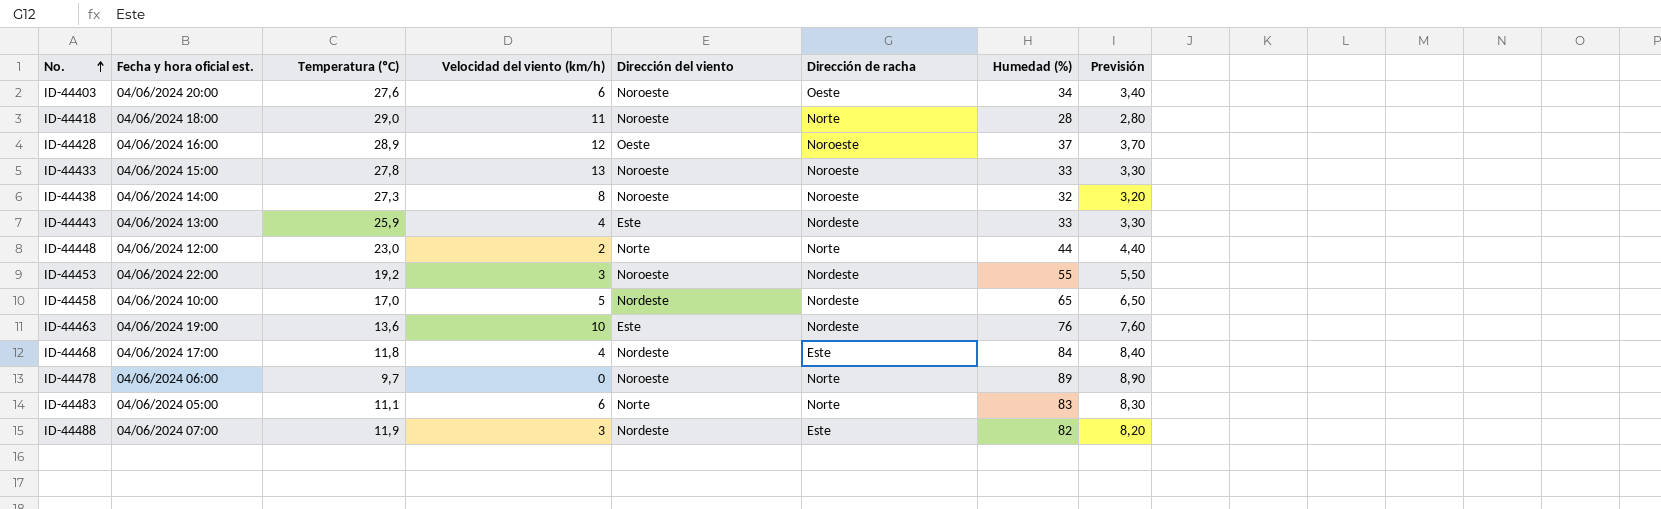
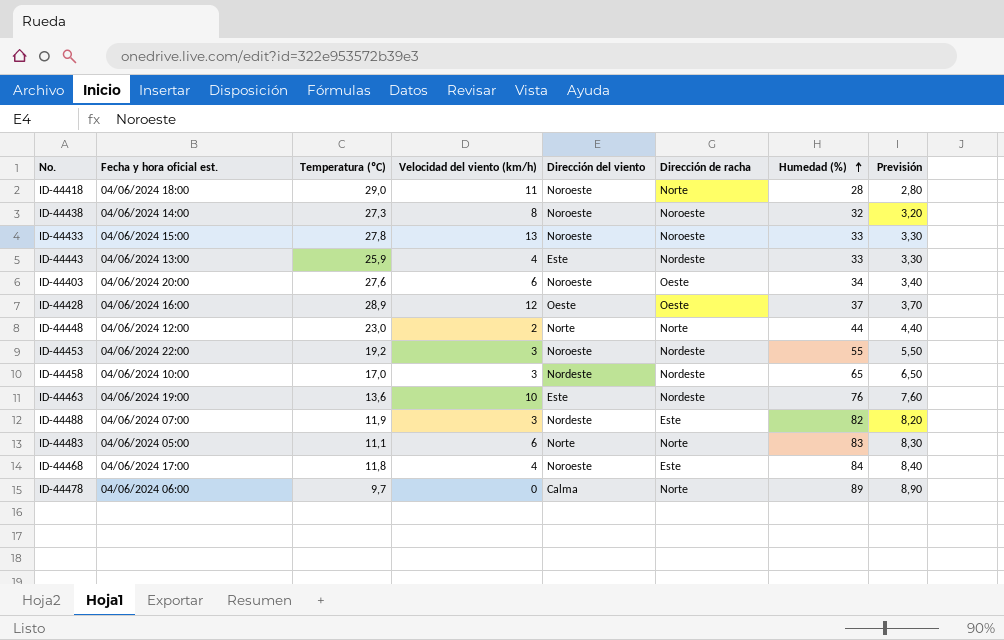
row order: No. ascending -> Humedad (%) ascending
ID-44428 | Dirección de racha: Noroeste -> Oeste
ID-44458 | Velocidad del viento (km/h): 5 -> 3
ID-44468 | Dirección del viento: Nordeste -> Noroeste
ID-44478 | Dirección del viento: Noroeste -> Calma

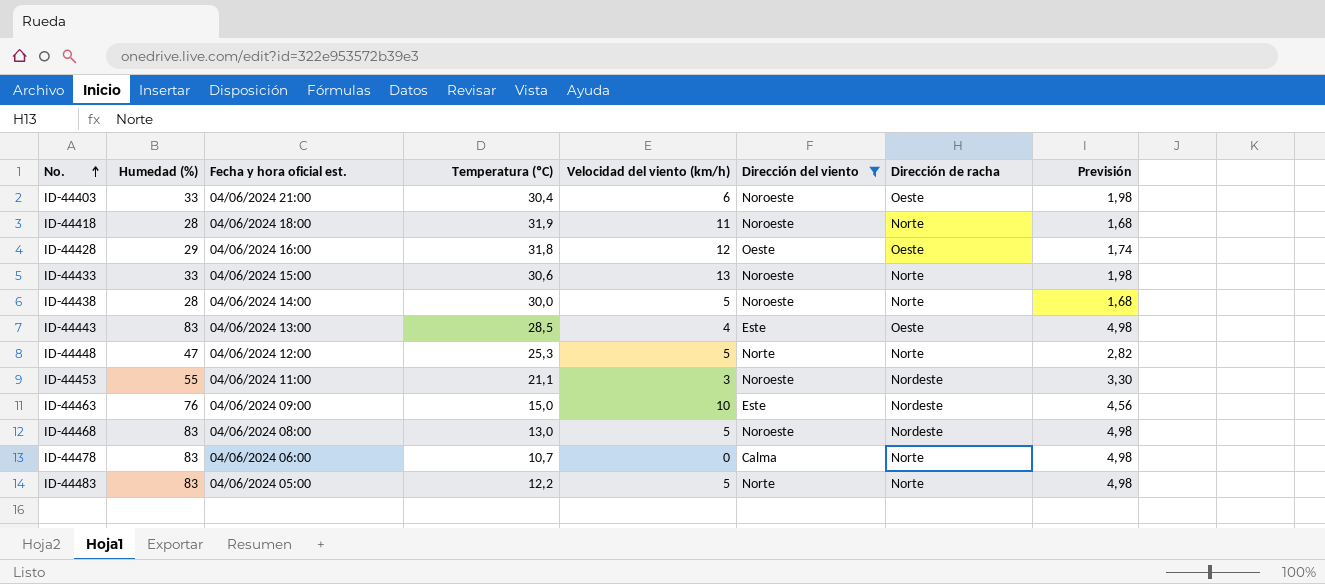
filter: none -> Dirección del viento != Nordeste
row order: Humedad (%) ascending -> No. ascending
column Humedad (%) | position: 7 -> 2
column Previsión | formula: [Humedad (%)] * 0,1 -> [Humedad (%)] * 0,06
ID-44403 | Humedad (%): 34 -> 33
ID-44403 | Fecha y hora oficial est.: 04/06/2024 20:00 -> 04/06/2024 21:00
ID-44403 | Temperatura (ºC): 27,6 -> 30,4
ID-44418 | Temperatura (ºC): 29,0 -> 31,9
ID-44428 | Humedad (%): 37 -> 29
ID-44428 | Temperatura (ºC): 28,9 -> 31,8
ID-44433 | Temperatura (ºC): 27,8 -> 30,6
ID-44433 | Dirección de racha: Noroeste -> Norte
ID-44438 | Humedad (%): 32 -> 28
ID-44438 | Temperatura (ºC): 27,3 -> 30,0
ID-44438 | Velocidad del viento (km/h): 8 -> 5
ID-44438 | Dirección de racha: Noroeste -> Norte
ID-44443 | Humedad (%): 33 -> 83
ID-44443 | Temperatura (ºC): 25,9 -> 28,5
ID-44443 | Dirección de racha: Nordeste -> Oeste
ID-44448 | Humedad (%): 44 -> 47
ID-44448 | Temperatura (ºC): 23,0 -> 25,3
ID-44448 | Velocidad del viento (km/h): 2 -> 5
ID-44453 | Fecha y hora oficial est.: 04/06/2024 22:00 -> 04/06/2024 11:00
ID-44453 | Temperatura (ºC): 19,2 -> 21,1
ID-44463 | Fecha y hora oficial est.: 04/06/2024 19:00 -> 04/06/2024 09:00
ID-44463 | Temperatura (ºC): 13,6 -> 15,0
ID-44468 | Humedad (%): 84 -> 83
ID-44468 | Fecha y hora oficial est.: 04/06/2024 17:00 -> 04/06/2024 08:00
ID-44468 | Temperatura (ºC): 11,8 -> 13,0
ID-44468 | Velocidad del viento (km/h): 4 -> 5
ID-44468 | Dirección de racha: Este -> Nordeste
ID-44478 | Humedad (%): 89 -> 83
ID-44478 | Temperatura (ºC): 9,7 -> 10,7
ID-44483 | Temperatura (ºC): 11,1 -> 12,2
ID-44483 | Velocidad del viento (km/h): 6 -> 5

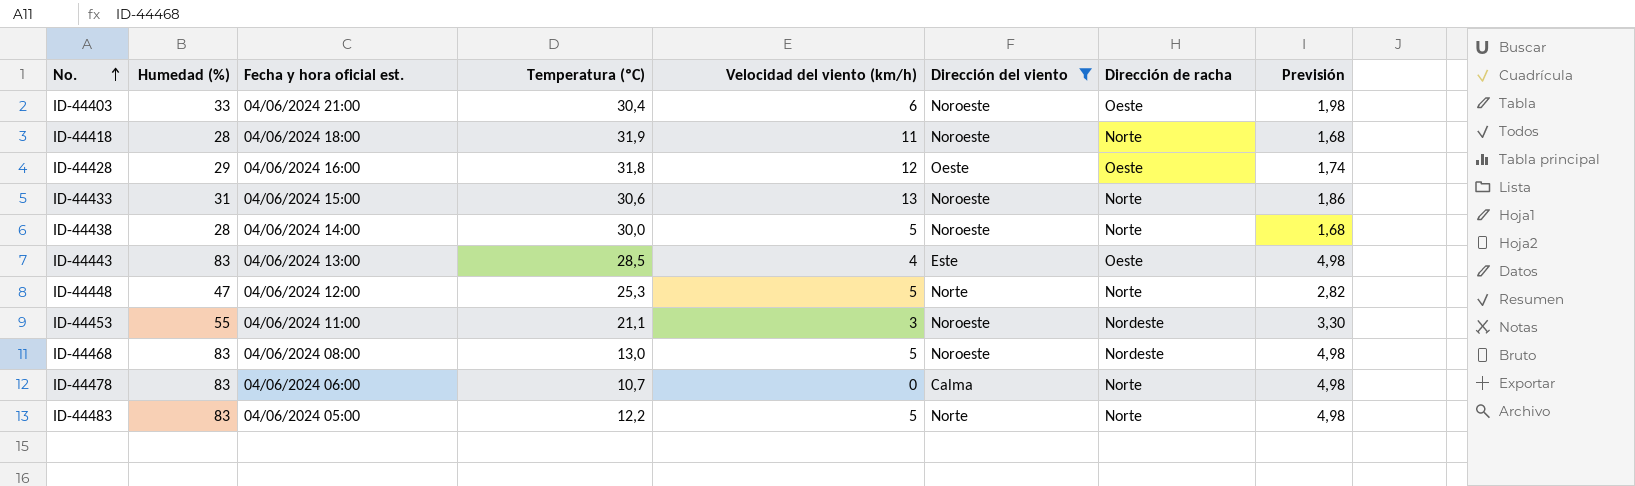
row ID-44463: 76 | 04/06/2024 09:00 | 15,0 | 10 | Este | Nordeste | 4,56 -> none
ID-44433 | Humedad (%): 33 -> 31
ID-44433 | Previsión: 1,98 -> 1,86

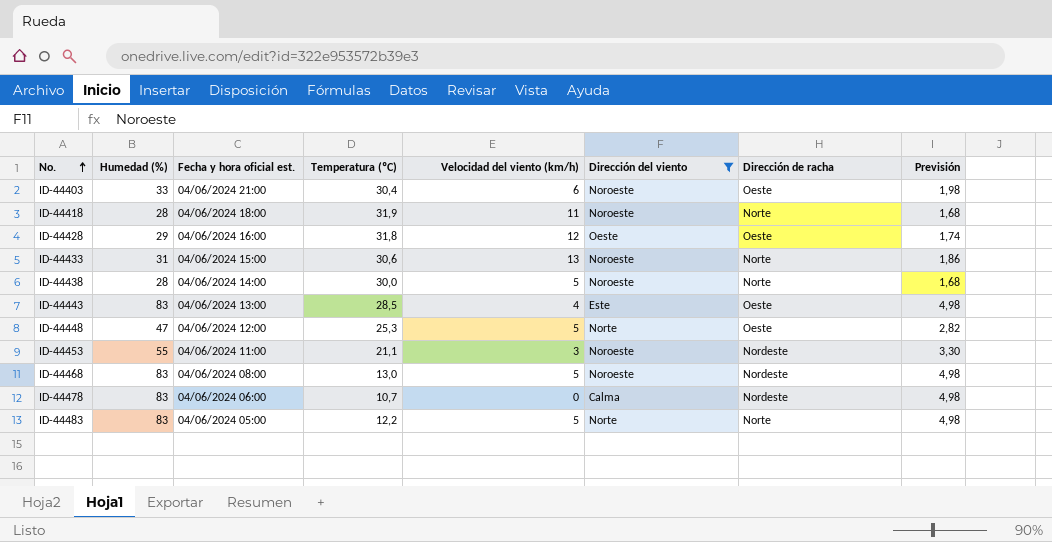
ID-44448 | Dirección de racha: Norte -> Oeste
ID-44478 | Dirección de racha: Norte -> Nordeste

